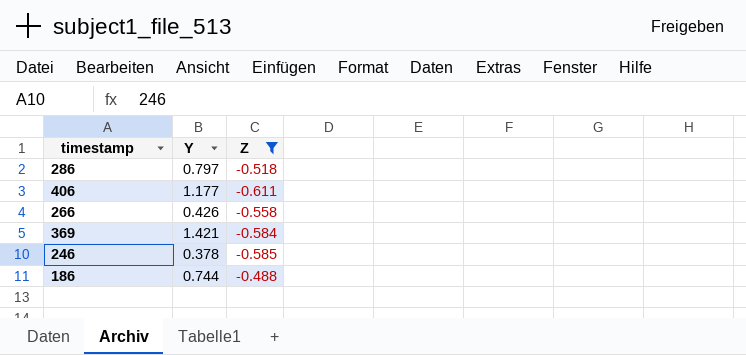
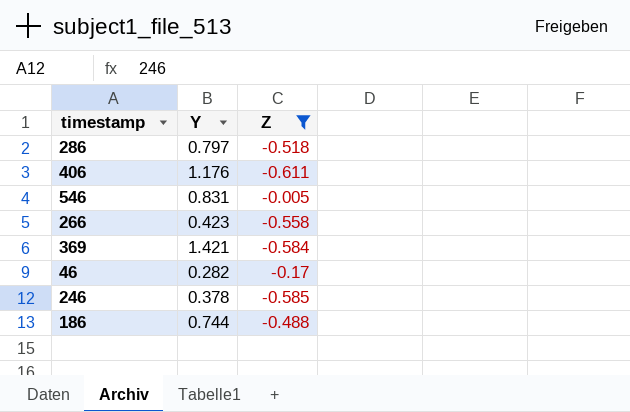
406 | Y: 1.177 -> 1.176
row 546: none -> 0.831 | -0.005
266 | Y: 0.426 -> 0.423
row 46: none -> 0.282 | -0.17

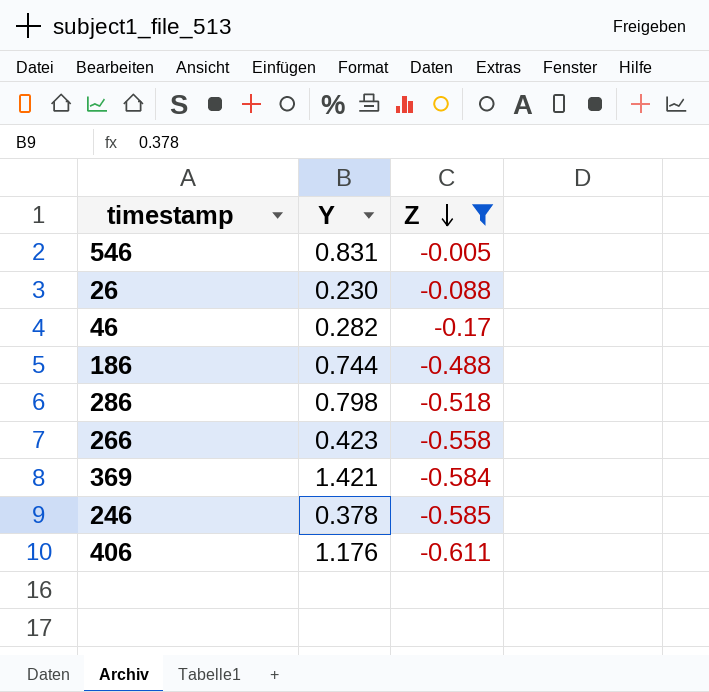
row order: none -> Z descending
row 26: none -> 0.230 | -0.088
286 | Y: 0.797 -> 0.798

